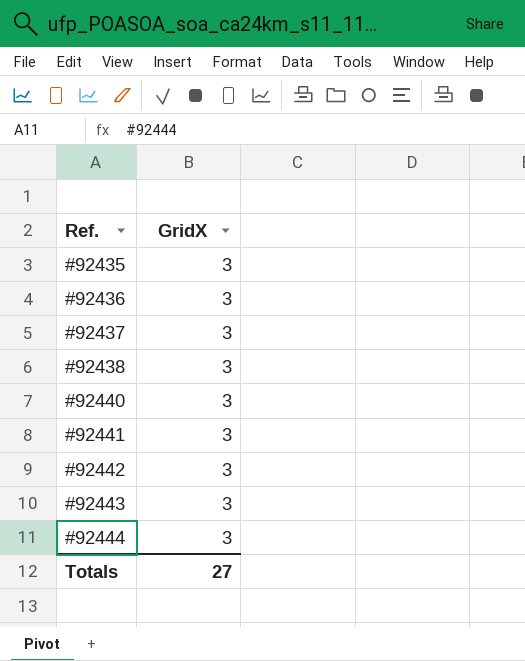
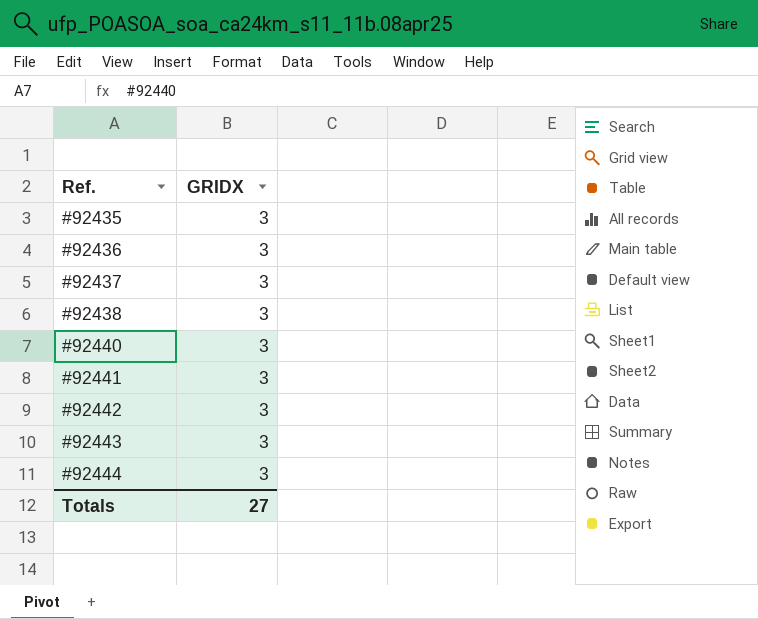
column name: GridX -> GRIDX

